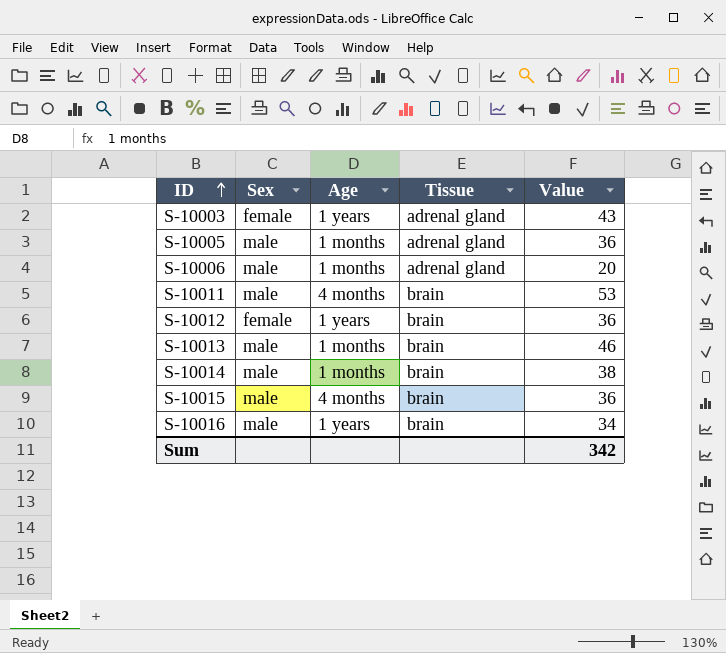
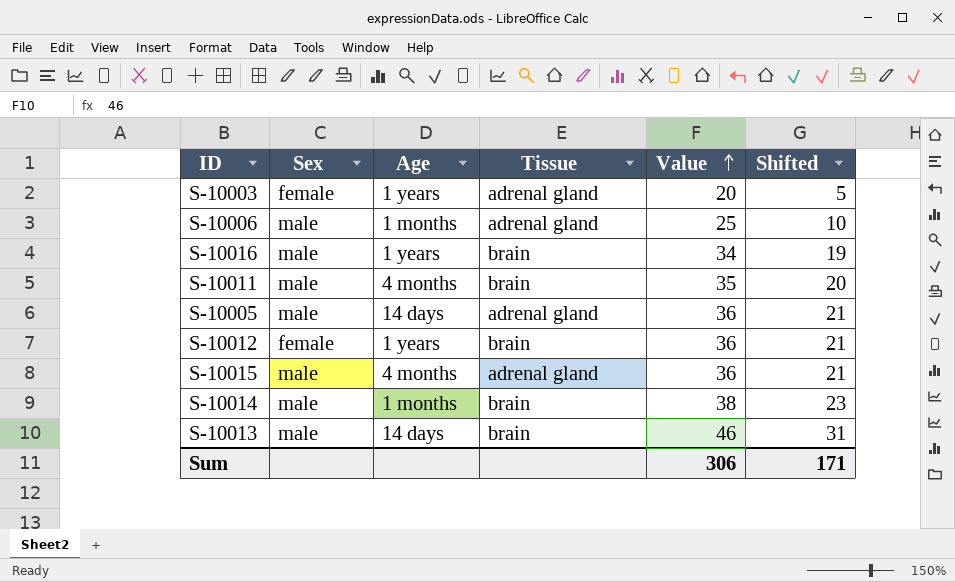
row order: ID ascending -> Value ascending
column Shifted | formula: none -> [Value] - 15
S-10003 | Value: 43 -> 20
S-10006 | Value: 20 -> 25
S-10011 | Value: 53 -> 35
S-10005 | Age: 1 months -> 14 days
S-10015 | Tissue: brain -> adrenal gland
S-10013 | Age: 1 months -> 14 days
Sum | Value: 342 -> 306

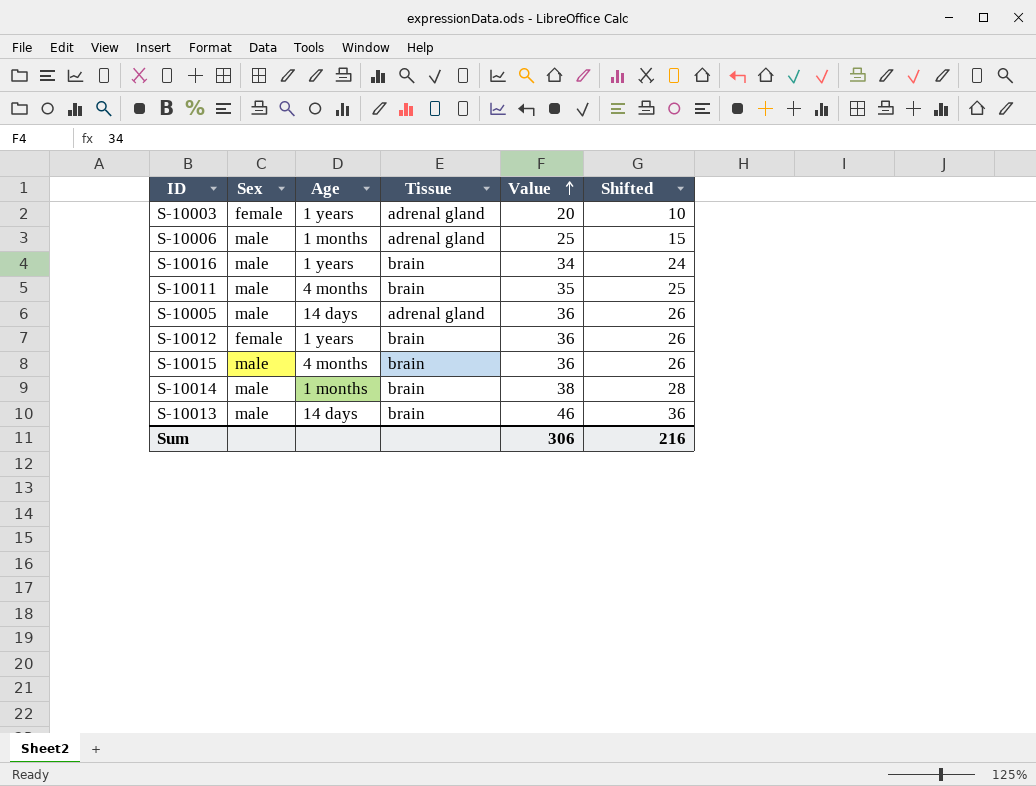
column Shifted | formula: [Value] - 15 -> [Value] - 10
S-10015 | Tissue: adrenal gland -> brain
Sum | Shifted: 171 -> 216

